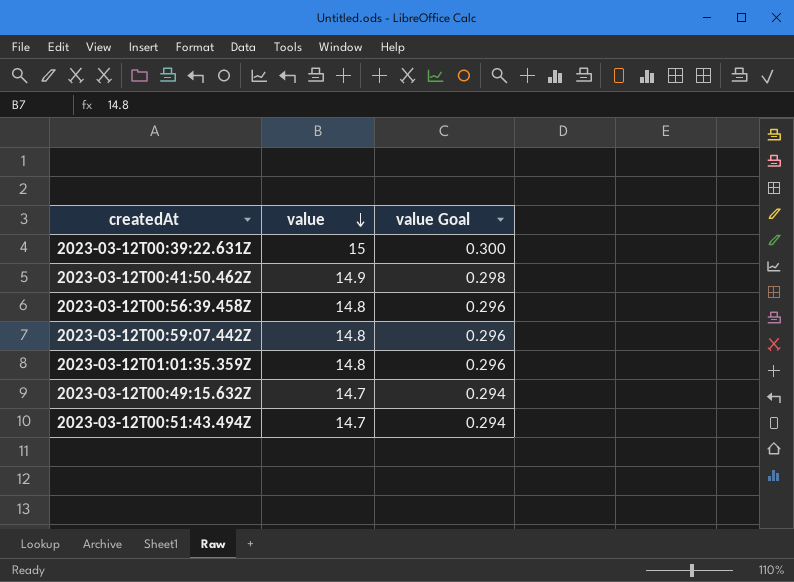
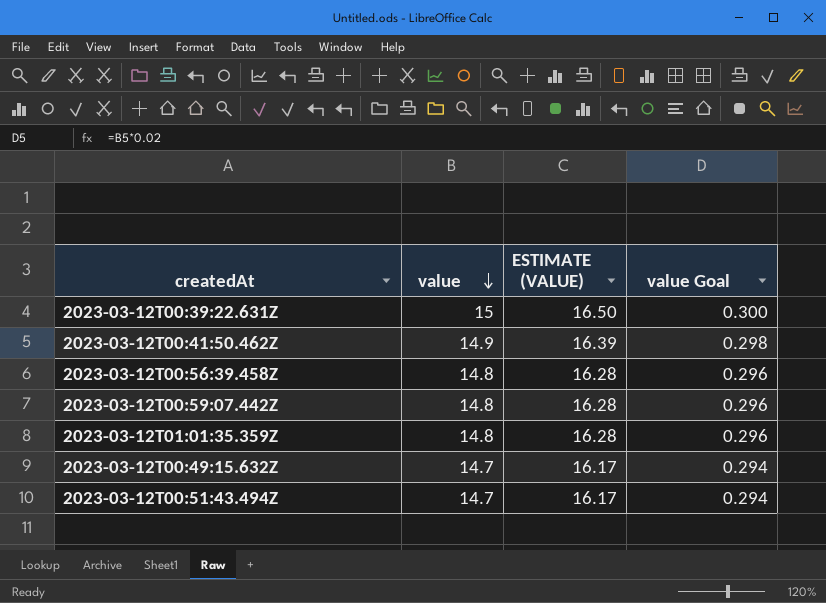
column ESTIMATE (VALUE) | formula: none -> [value] * 1.1

